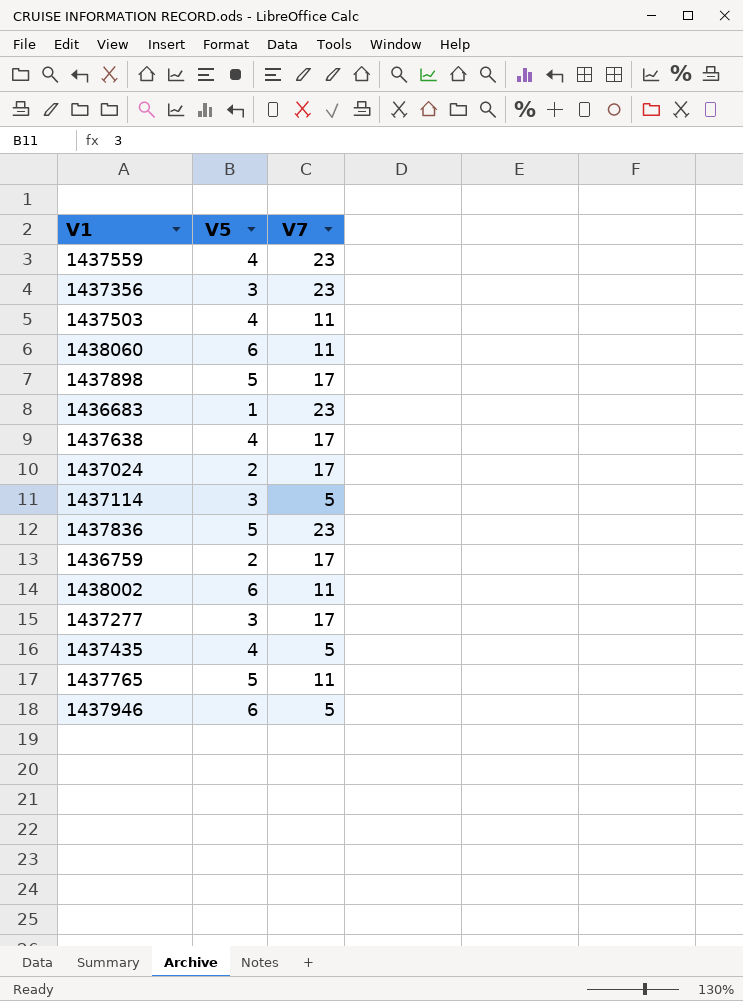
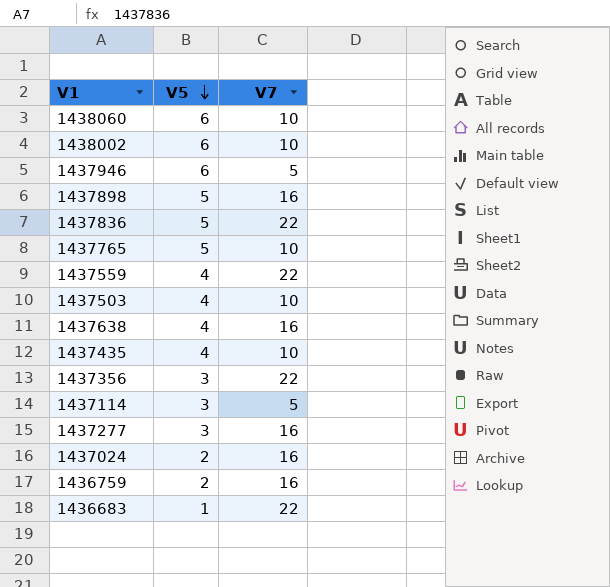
row order: none -> V5 descending
1438060 | V7: 11 -> 10
1438002 | V7: 11 -> 10
1437898 | V7: 17 -> 16
1437836 | V7: 23 -> 22
1437765 | V7: 11 -> 10
1437559 | V7: 23 -> 22
1437503 | V7: 11 -> 10
1437638 | V7: 17 -> 16
1437435 | V7: 5 -> 10
1437356 | V7: 23 -> 22
1437277 | V7: 17 -> 16
1437024 | V7: 17 -> 16
1436759 | V7: 17 -> 16
1436683 | V7: 23 -> 22

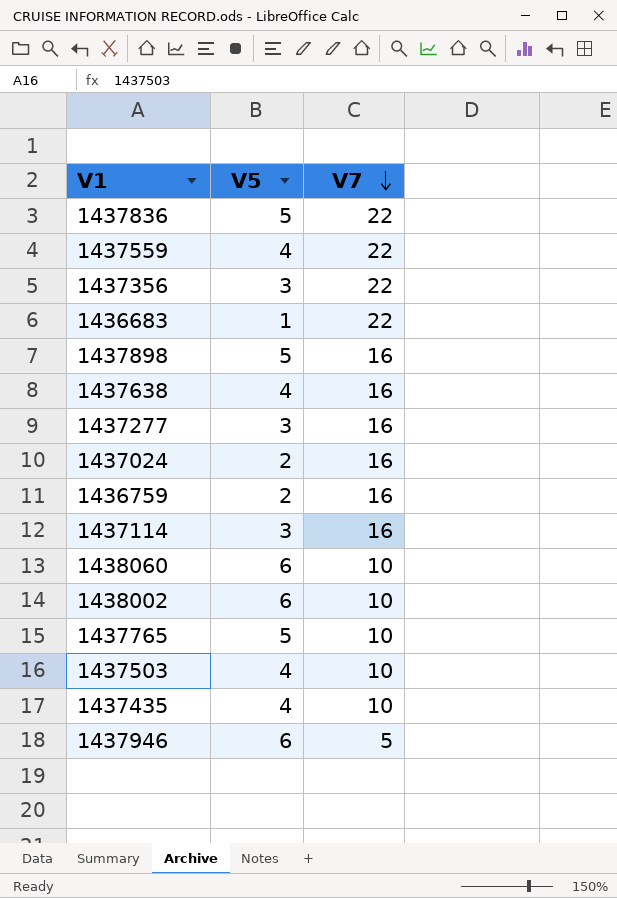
row order: V5 descending -> V7 descending
1437114 | V7: 5 -> 16

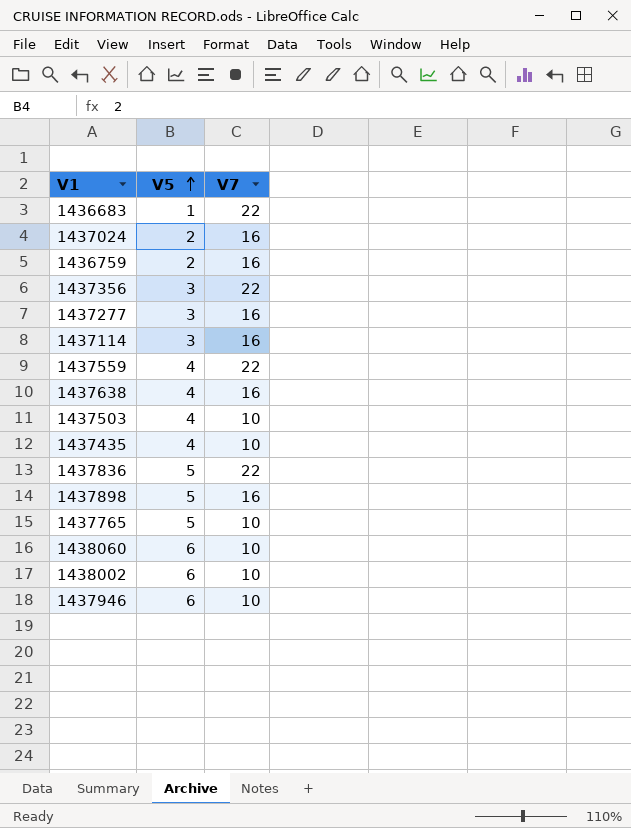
row order: V7 descending -> V5 ascending
1437946 | V7: 5 -> 10

